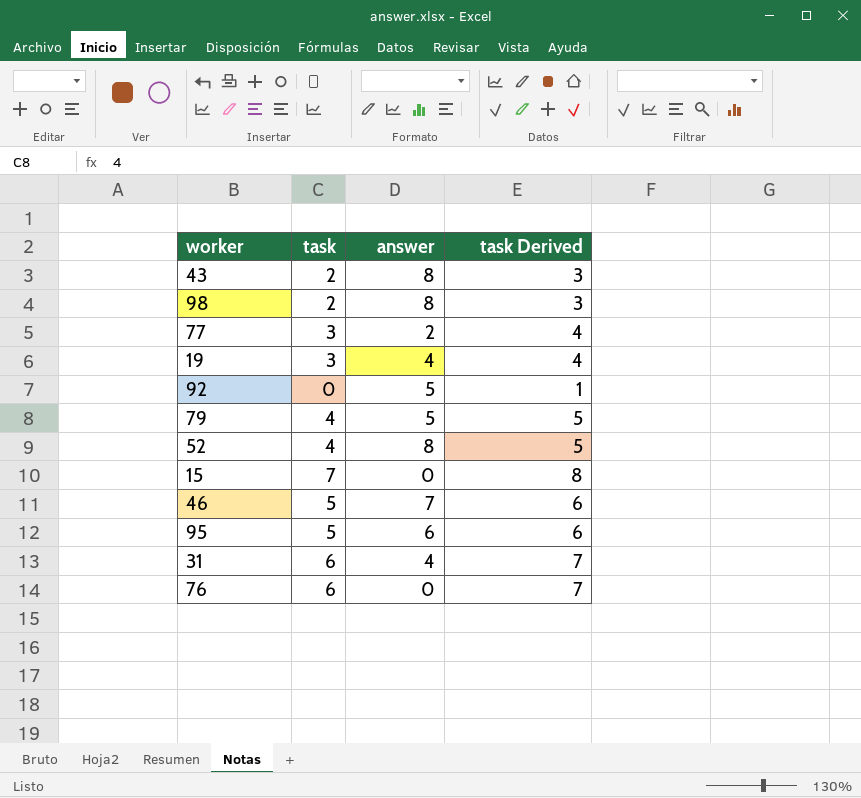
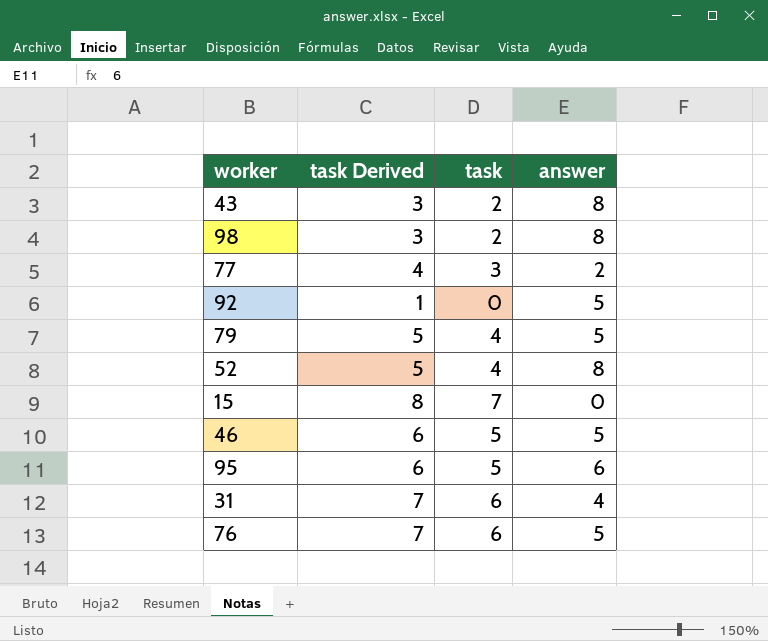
column task Derived | position: 4 -> 2
row 19: 3 | 4 | 4 -> none
46 | answer: 7 -> 5
76 | answer: 0 -> 5

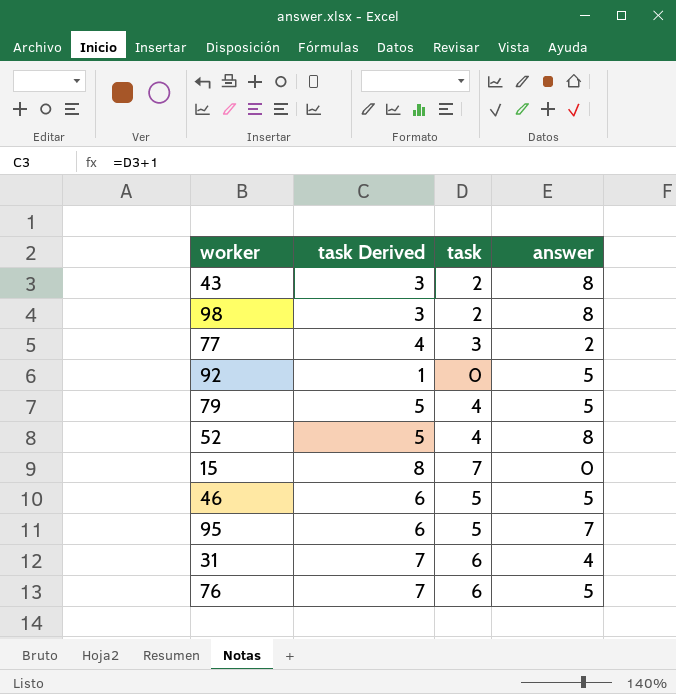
95 | answer: 6 -> 7

